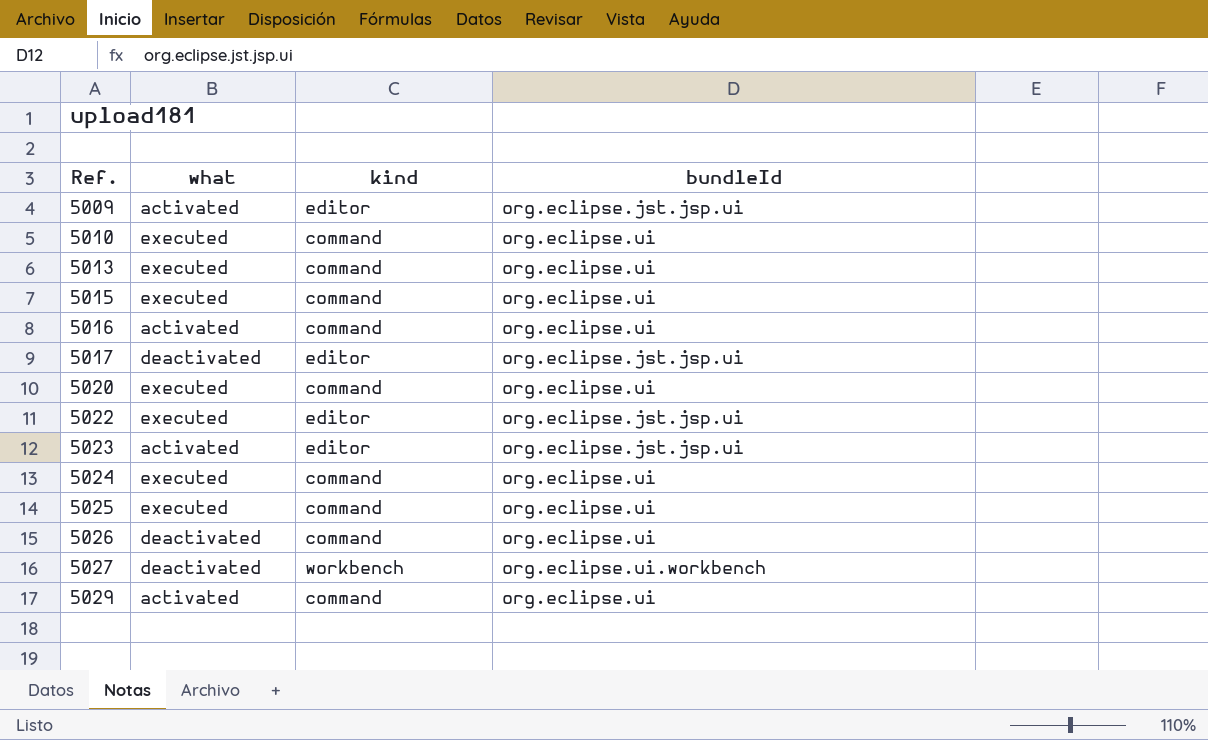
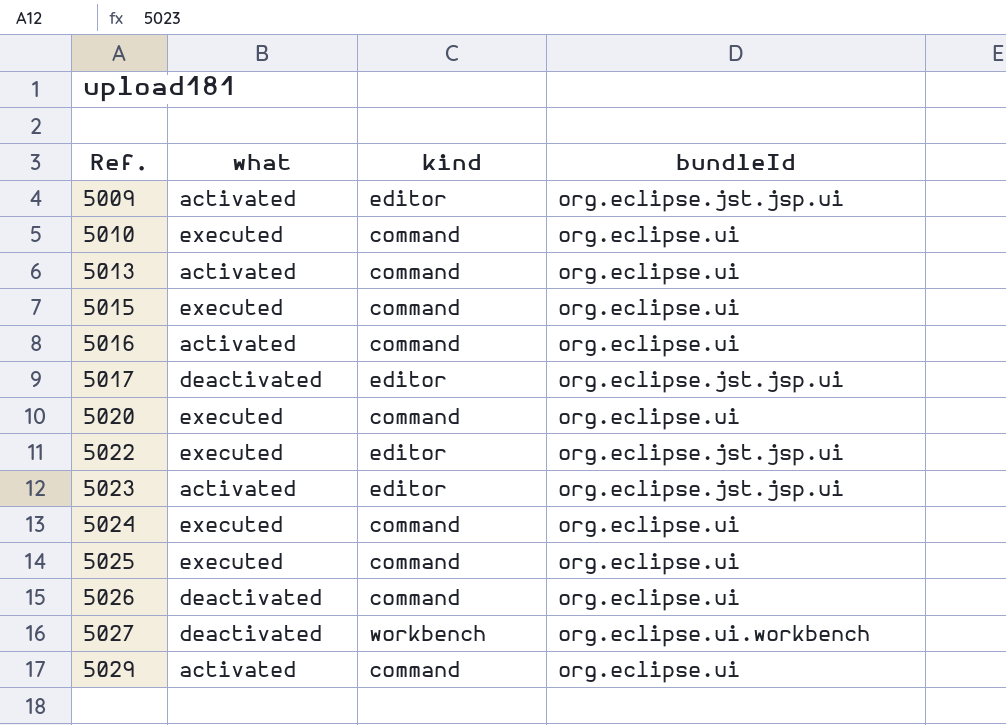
5013 | what: executed -> activated

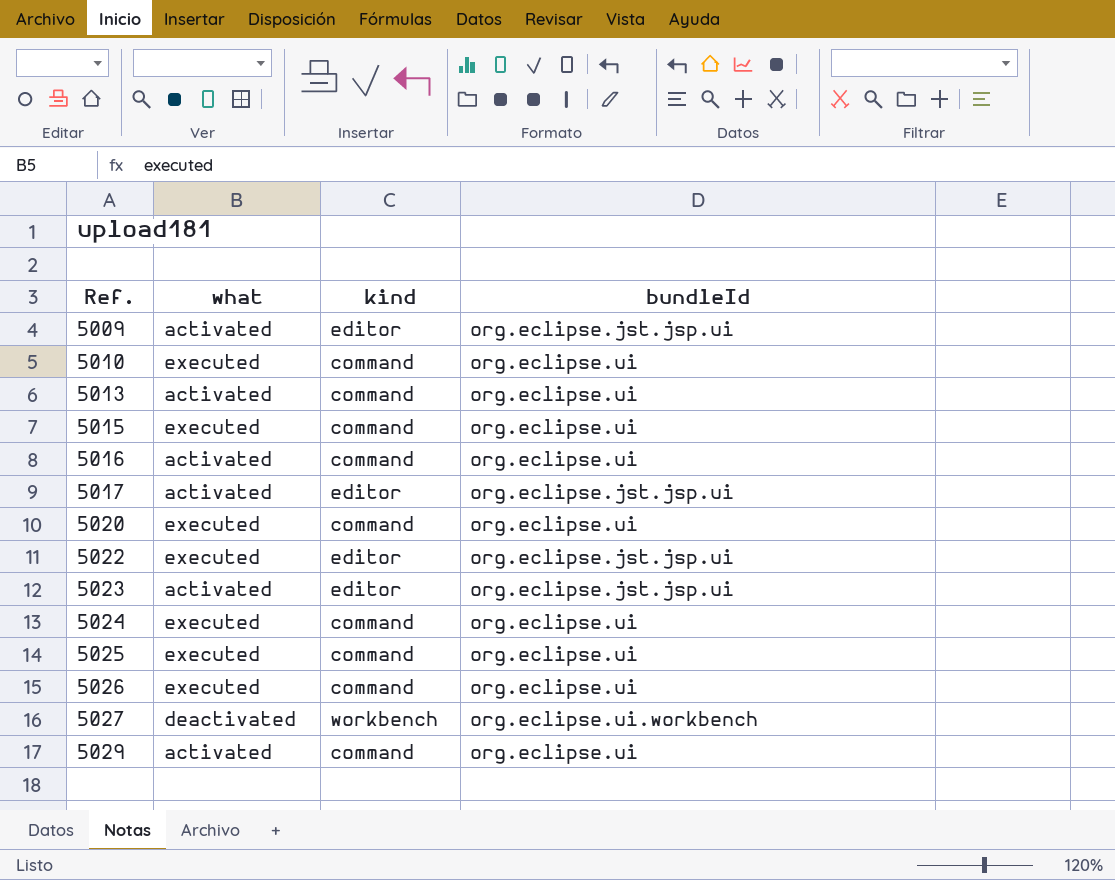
5017 | what: deactivated -> activated
5026 | what: deactivated -> executed

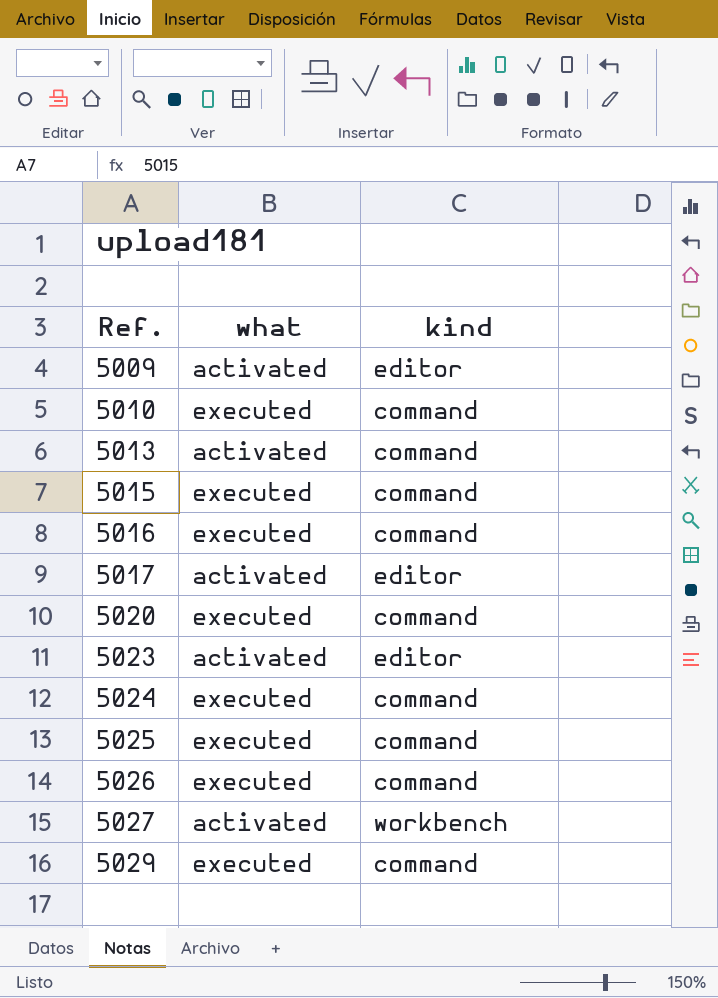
column bundleId | position: 4 -> none
row 5022: executed | editor | org.eclipse.jst.jsp.ui -> none
5016 | what: activated -> executed
5027 | what: deactivated -> activated
5029 | what: activated -> executed

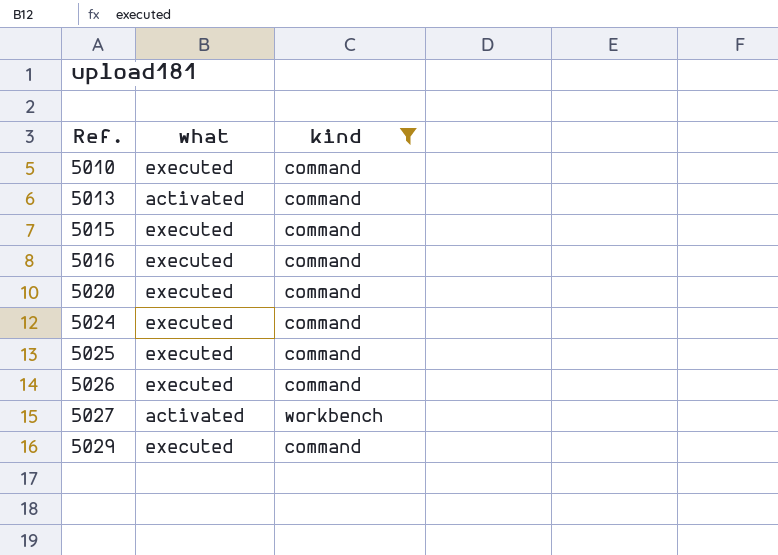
filter: none -> kind != editor

